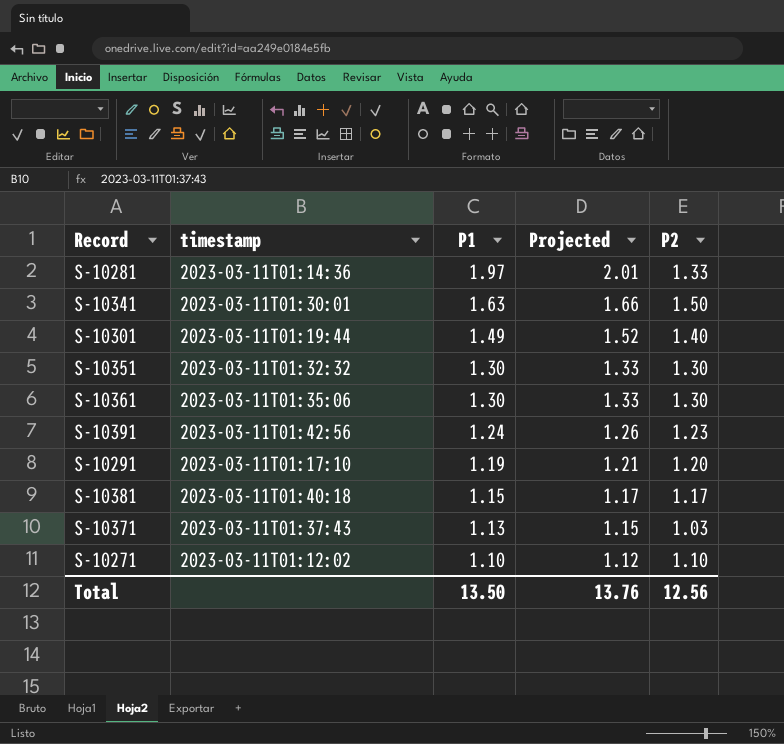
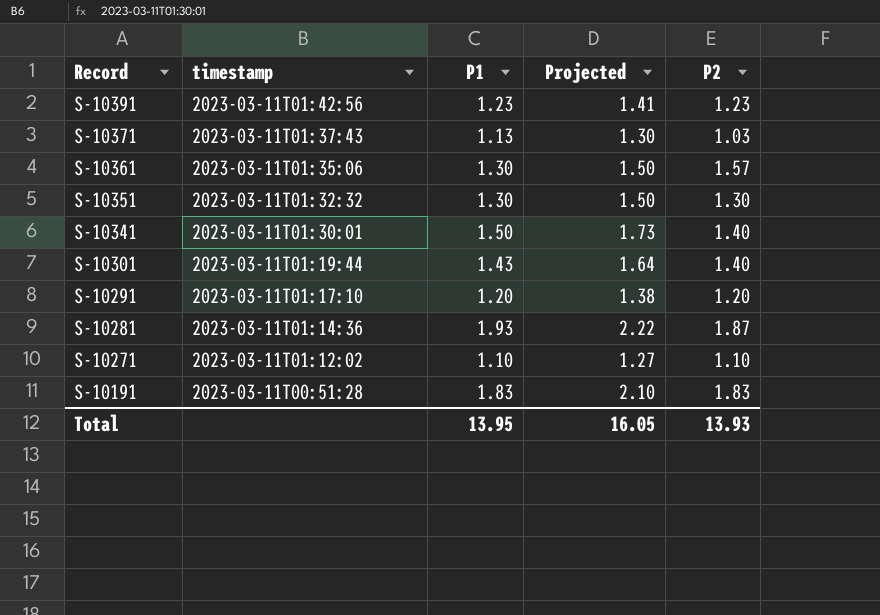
row order: P1 descending -> Record descending
column Projected | formula: [P1] * 1.02 -> [P1] * 1.15
row S-10381: 2023-03-11T01:40:18 | 1.15 | 1.17 | 1.17 -> none
S-10391 | P1: 1.24 -> 1.23
S-10361 | P2: 1.30 -> 1.57
S-10341 | P1: 1.63 -> 1.50
S-10341 | P2: 1.50 -> 1.40
S-10301 | P1: 1.49 -> 1.43
S-10291 | P1: 1.19 -> 1.20
S-10281 | P1: 1.97 -> 1.93
S-10281 | P2: 1.33 -> 1.87
row S-10191: none -> 2023-03-11T00:51:28 | 1.83 | 2.10 | 1.83
Total | P1: 13.50 -> 13.95
Total | Projected: 13.76 -> 16.05
Total | P2: 12.56 -> 13.93

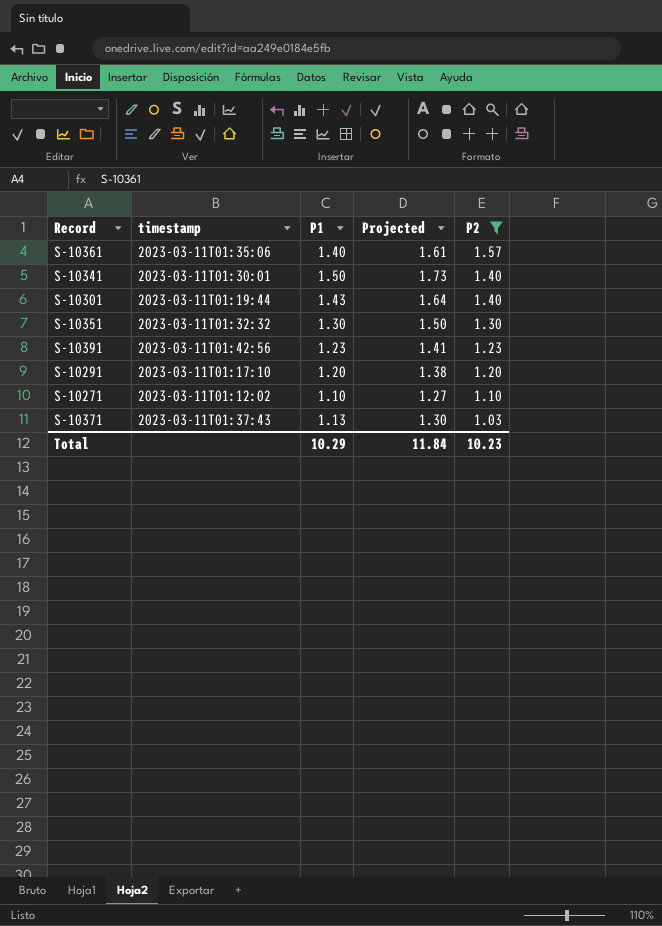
filter: none -> P2 <= 1.57
row order: Record descending -> P2 descending
S-10361 | P1: 1.30 -> 1.40
S-10361 | Projected: 1.50 -> 1.61
Total | P1: 13.95 -> 10.29
Total | Projected: 16.05 -> 11.84
Total | P2: 13.93 -> 10.23

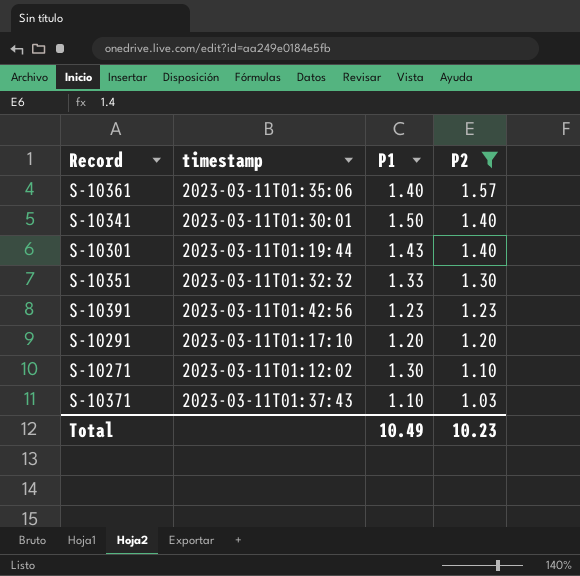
column Projected | formula: [P1] * 1.15 -> none
S-10351 | P1: 1.30 -> 1.33
S-10271 | P1: 1.10 -> 1.30
S-10371 | P1: 1.13 -> 1.10
Total | P1: 10.29 -> 10.49

